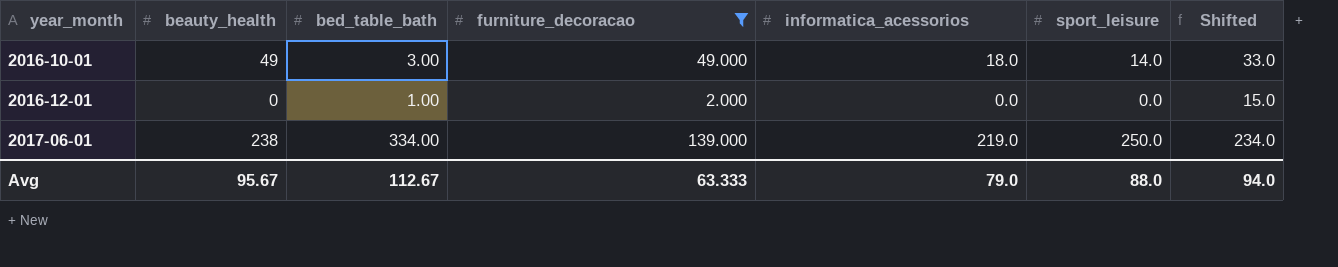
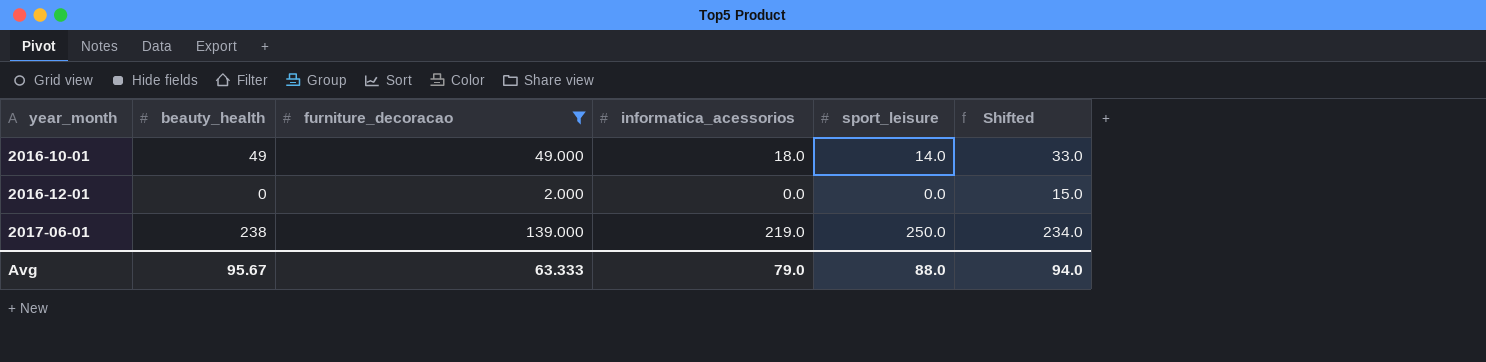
column bed_table_bath | position: 3 -> none

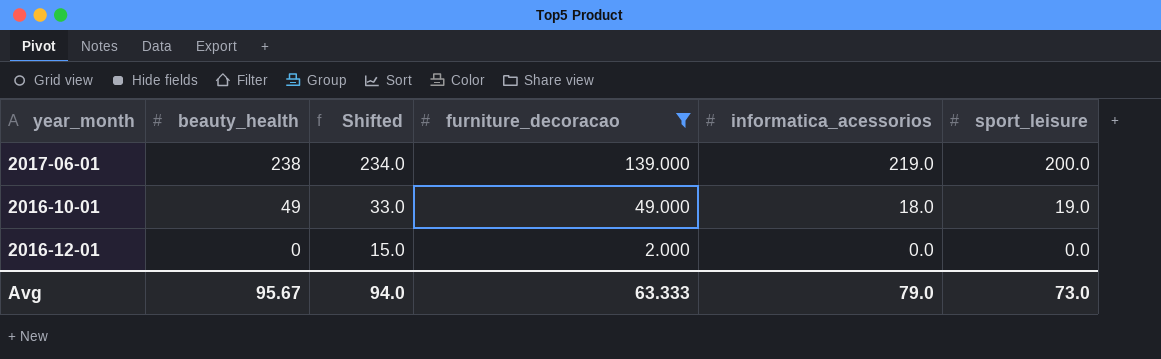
row order: year_month ascending -> beauty_health descending
column Shifted | position: 6 -> 3
2017-06-01 | sport_leisure: 250.0 -> 200.0
2016-10-01 | sport_leisure: 14.0 -> 19.0
Avg | sport_leisure: 88.0 -> 73.0

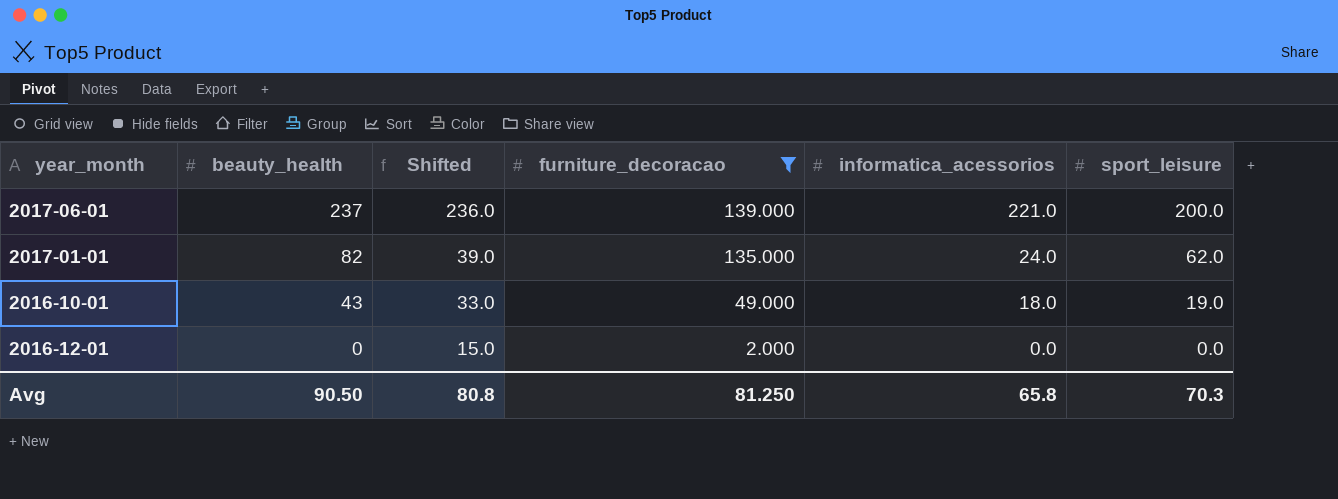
2017-06-01 | beauty_health: 238 -> 237
2017-06-01 | Shifted: 234.0 -> 236.0
2017-06-01 | informatica_acessorios: 219.0 -> 221.0
row 2017-01-01: none -> 82 | 39.0 | 135.000 | 24.0 | 62.0
2016-10-01 | beauty_health: 49 -> 43
Avg | beauty_health: 95.67 -> 90.50
Avg | Shifted: 94.0 -> 80.8
Avg | furniture_decoracao: 63.333 -> 81.250
Avg | informatica_acessorios: 79.0 -> 65.8
Avg | sport_leisure: 73.0 -> 70.3

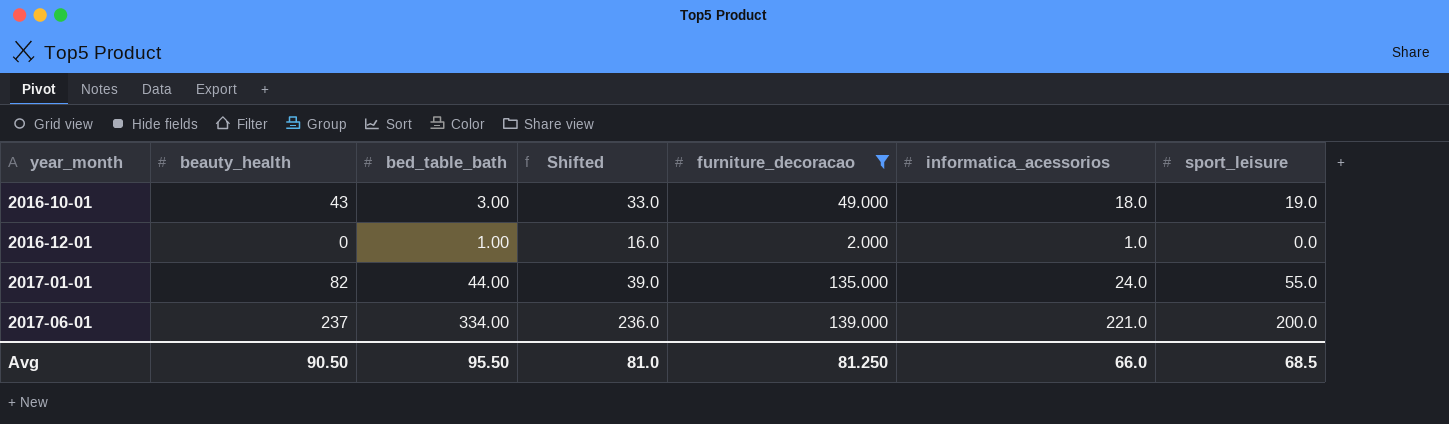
row order: beauty_health descending -> year_month ascending
column bed_table_bath | position: none -> 3
2016-12-01 | Shifted: 15.0 -> 16.0
2016-12-01 | informatica_acessorios: 0.0 -> 1.0
2017-01-01 | sport_leisure: 62.0 -> 55.0
Avg | Shifted: 80.8 -> 81.0
Avg | informatica_acessorios: 65.8 -> 66.0
Avg | sport_leisure: 70.3 -> 68.5

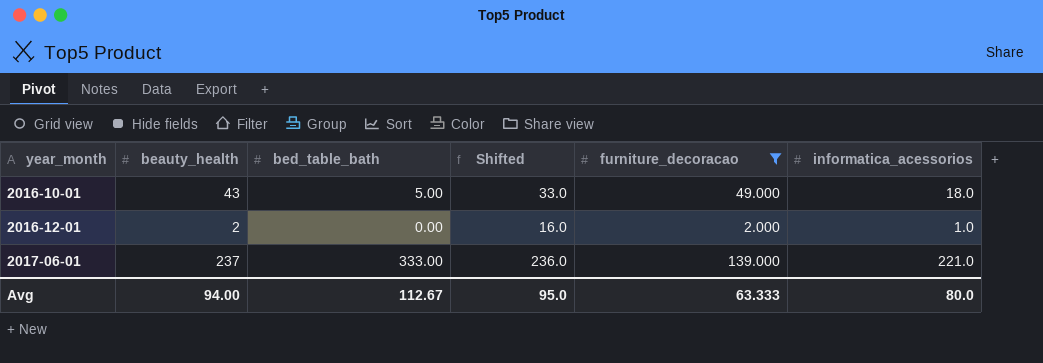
column sport_leisure | position: 7 -> none
row 2017-01-01: 82 | 44.00 | 39.0 | 135.000 | 24.0 | 55.0 -> none
2016-10-01 | bed_table_bath: 3.00 -> 5.00
2016-12-01 | beauty_health: 0 -> 2
2016-12-01 | bed_table_bath: 1.00 -> 0.00
2017-06-01 | bed_table_bath: 334.00 -> 333.00
Avg | beauty_health: 90.50 -> 94.00
Avg | bed_table_bath: 95.50 -> 112.67
Avg | Shifted: 81.0 -> 95.0
Avg | furniture_decoracao: 81.250 -> 63.333
Avg | informatica_acessorios: 66.0 -> 80.0

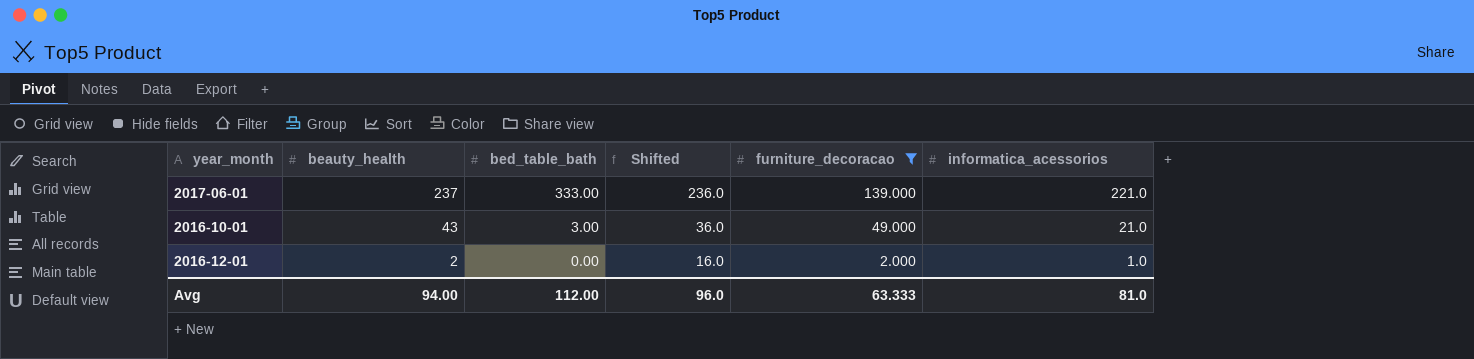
row order: year_month ascending -> beauty_health descending
2016-10-01 | bed_table_bath: 5.00 -> 3.00
2016-10-01 | Shifted: 33.0 -> 36.0
2016-10-01 | informatica_acessorios: 18.0 -> 21.0
Avg | bed_table_bath: 112.67 -> 112.00
Avg | Shifted: 95.0 -> 96.0
Avg | informatica_acessorios: 80.0 -> 81.0

